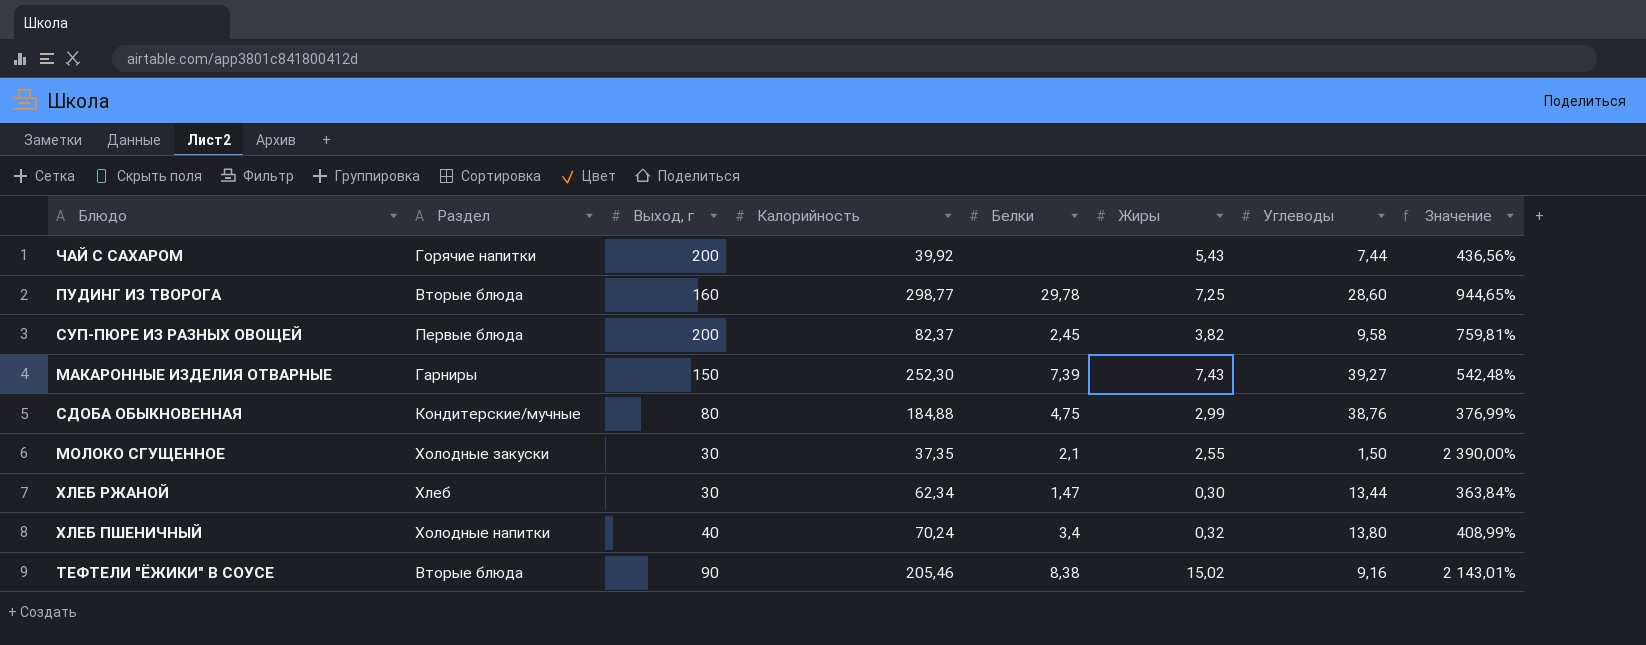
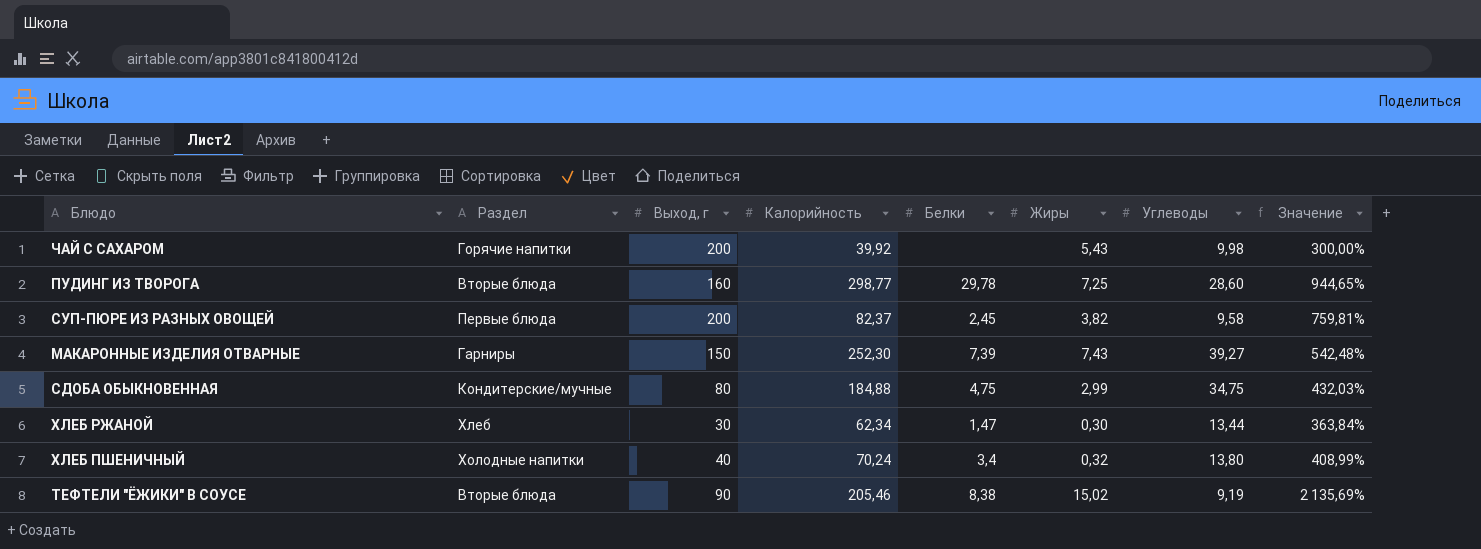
row МОЛОКО СГУЩЕННОЕ: Холодные закуски | 30 | 37,35 | 2,1 | 2,55 | 1,50 | 2 390,00% -> none
ЧАЙ С САХАРОМ | Углеводы: 7,44 -> 9,98
ЧАЙ С САХАРОМ | Значение: 436,56% -> 300,00%
СДОБА ОБЫКНОВЕННАЯ | Углеводы: 38,76 -> 34,75
СДОБА ОБЫКНОВЕННАЯ | Значение: 376,99% -> 432,03%
ТЕФТЕЛИ "ЁЖИКИ" В СОУСЕ | Углеводы: 9,16 -> 9,19
ТЕФТЕЛИ "ЁЖИКИ" В СОУСЕ | Значение: 2 143,01% -> 2 135,69%

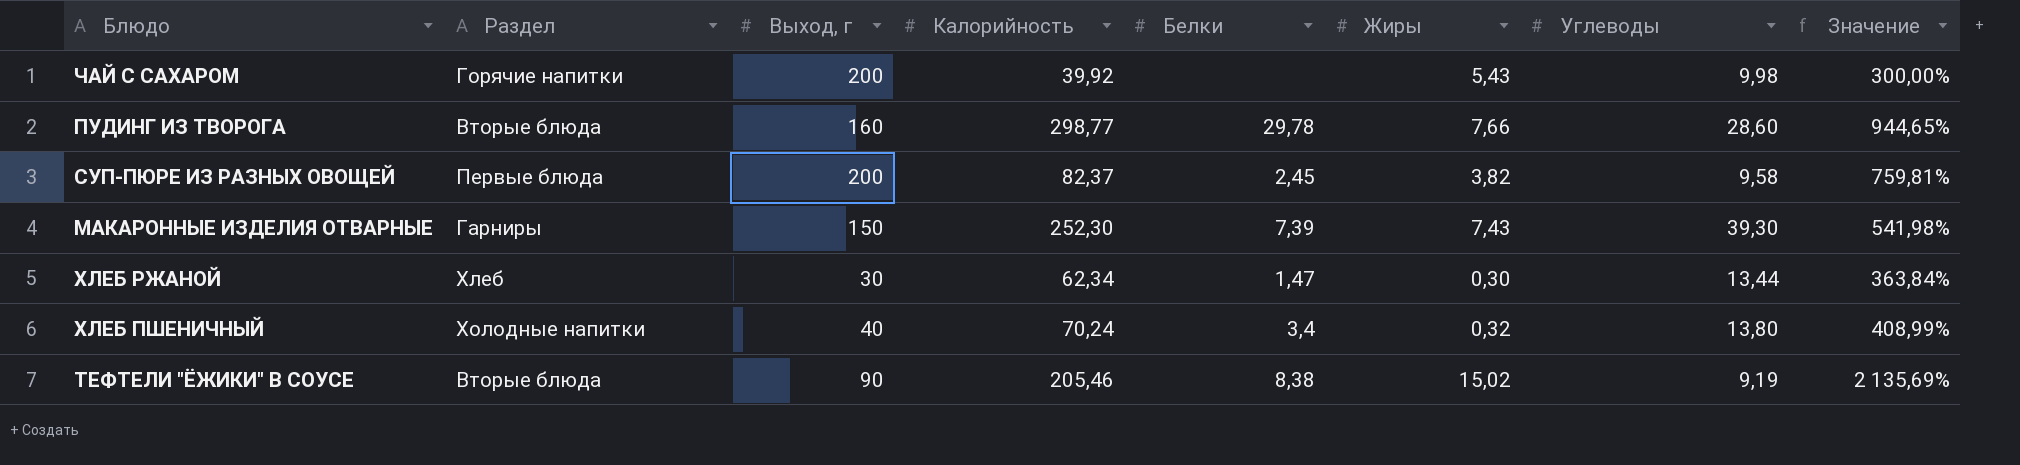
row СДОБА ОБЫКНОВЕННАЯ: Кондитерские/мучные | 80 | 184,88 | 4,75 | 2,99 | 34,75 | 432,03% -> none
ПУДИНГ ИЗ ТВОРОГА | Жиры: 7,25 -> 7,66
МАКАРОННЫЕ ИЗДЕЛИЯ ОТВАРНЫЕ | Углеводы: 39,27 -> 39,30
МАКАРОННЫЕ ИЗДЕЛИЯ ОТВАРНЫЕ | Значение: 542,48% -> 541,98%

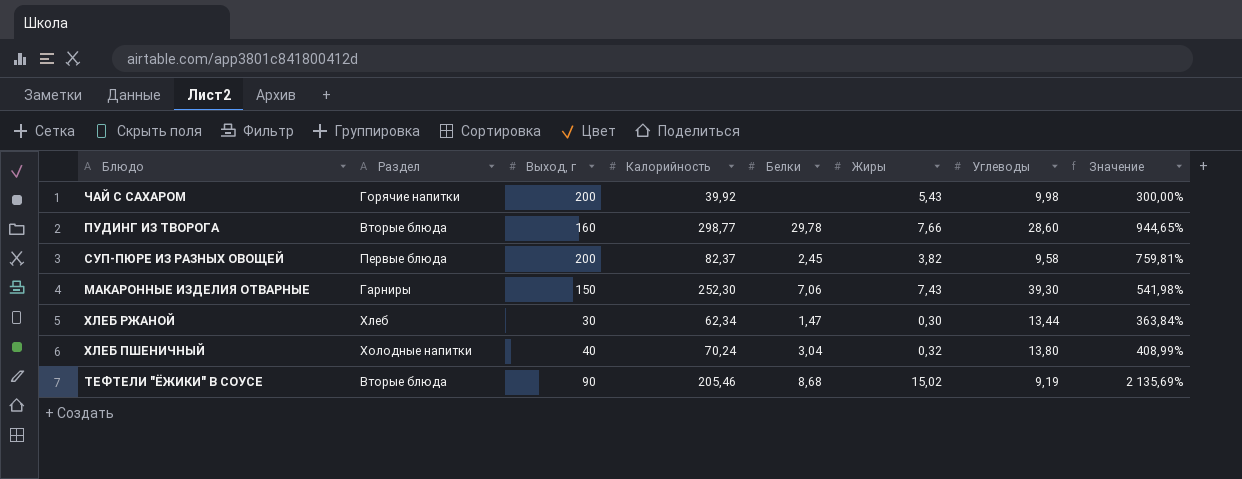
МАКАРОННЫЕ ИЗДЕЛИЯ ОТВАРНЫЕ | Белки: 7,39 -> 7,06
ХЛЕБ ПШЕНИЧНЫЙ | Белки: 3,4 -> 3,04
ТЕФТЕЛИ "ЁЖИКИ" В СОУСЕ | Белки: 8,38 -> 8,68

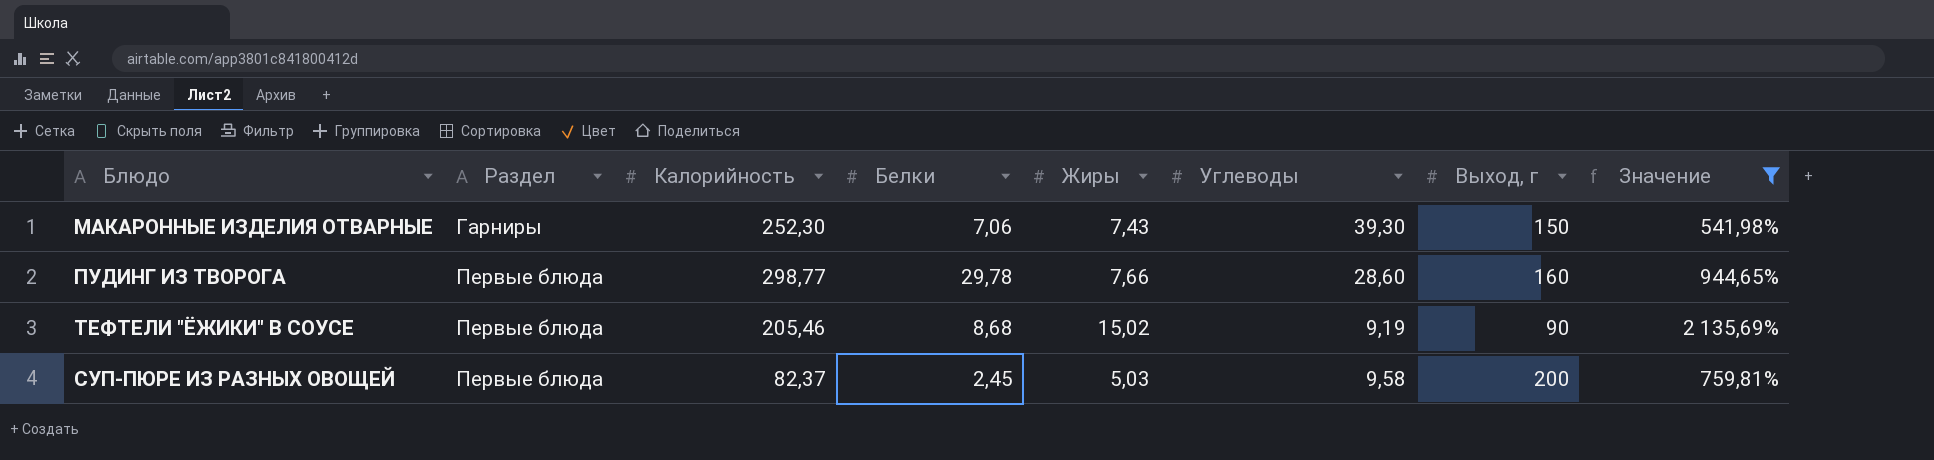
filter: none -> Значение >= 541,98%
row order: none -> Раздел ascending
column Выход, г | position: 3 -> 7
ПУДИНГ ИЗ ТВОРОГА | Раздел: Вторые блюда -> Первые блюда
ТЕФТЕЛИ "ЁЖИКИ" В СОУСЕ | Раздел: Вторые блюда -> Первые блюда
СУП-ПЮРЕ ИЗ РАЗНЫХ ОВОЩЕЙ | Жиры: 3,82 -> 5,03

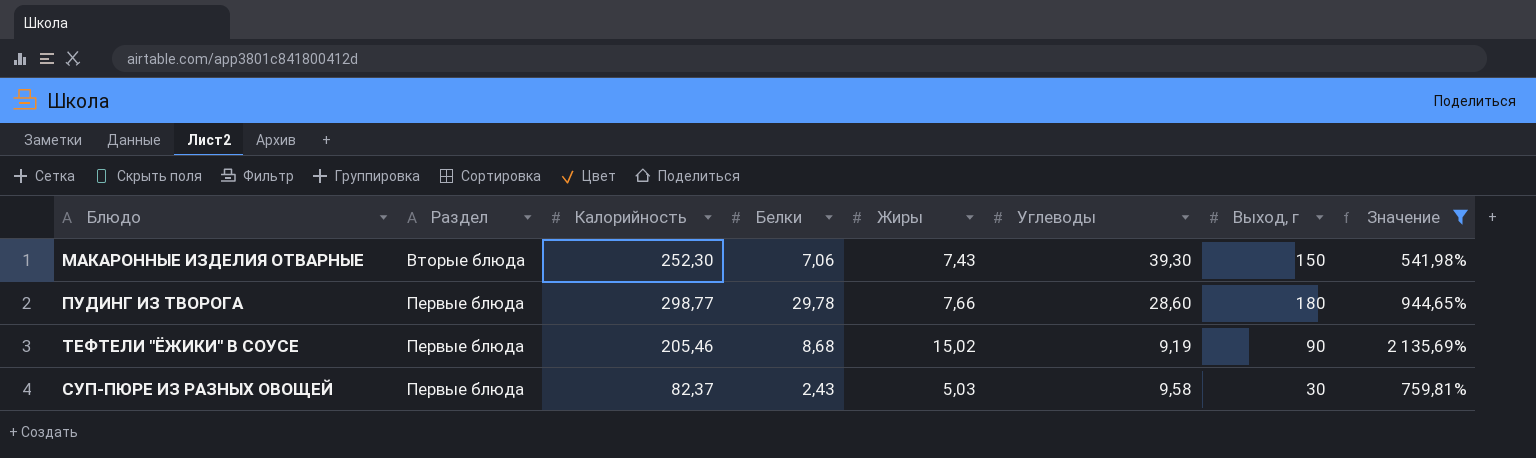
МАКАРОННЫЕ ИЗДЕЛИЯ ОТВАРНЫЕ | Раздел: Гарниры -> Вторые блюда
ПУДИНГ ИЗ ТВОРОГА | Выход, г: 160 -> 180
СУП-ПЮРЕ ИЗ РАЗНЫХ ОВОЩЕЙ | Белки: 2,45 -> 2,43
СУП-ПЮРЕ ИЗ РАЗНЫХ ОВОЩЕЙ | Выход, г: 200 -> 30

